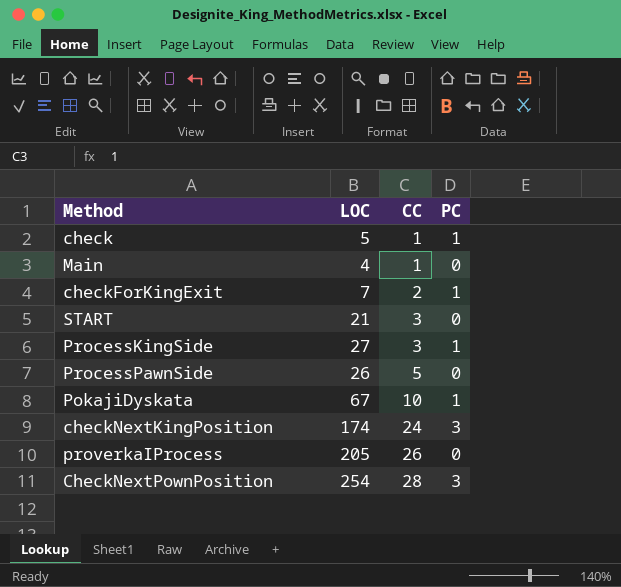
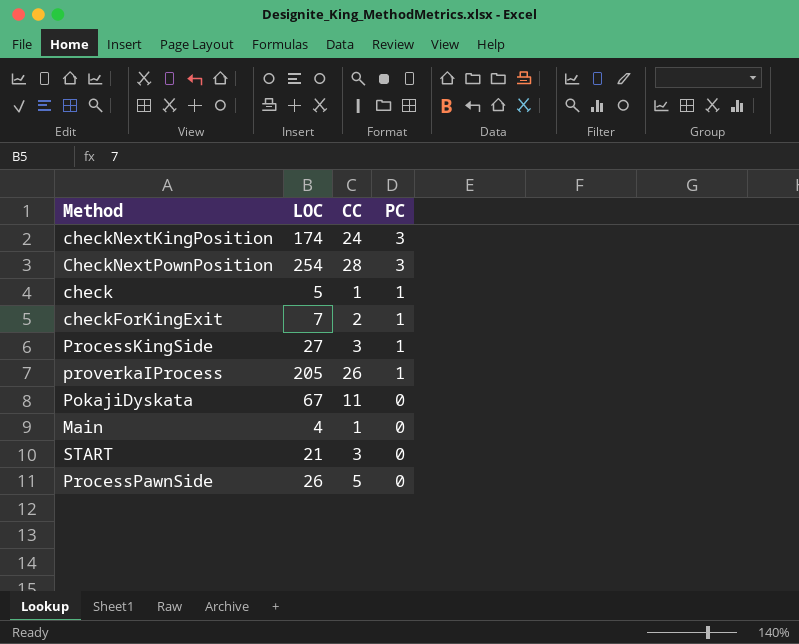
row order: CC ascending -> PC descending
proverkaIProcess | PC: 0 -> 1
PokajiDyskata | CC: 10 -> 11
PokajiDyskata | PC: 1 -> 0

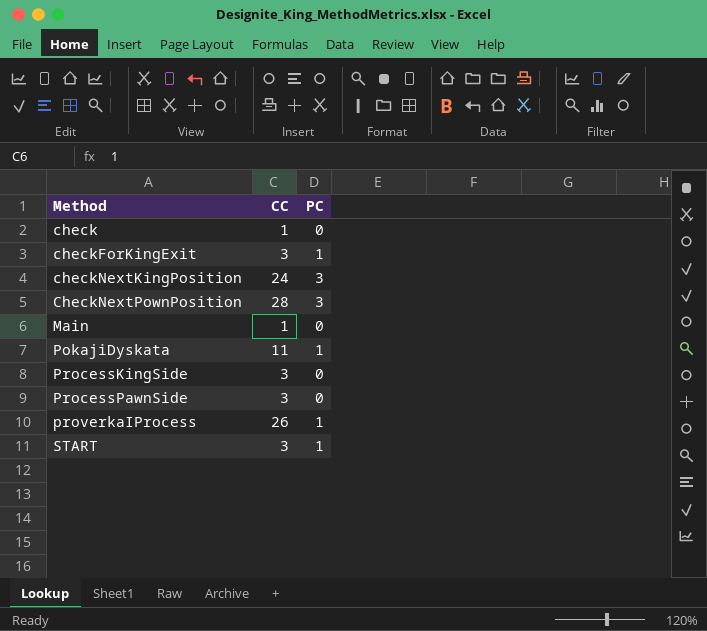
row order: PC descending -> Method ascending
column LOC | position: 2 -> none
check | PC: 1 -> 0
checkForKingExit | CC: 2 -> 3
PokajiDyskata | PC: 0 -> 1
ProcessKingSide | PC: 1 -> 0
ProcessPawnSide | CC: 5 -> 3
START | PC: 0 -> 1

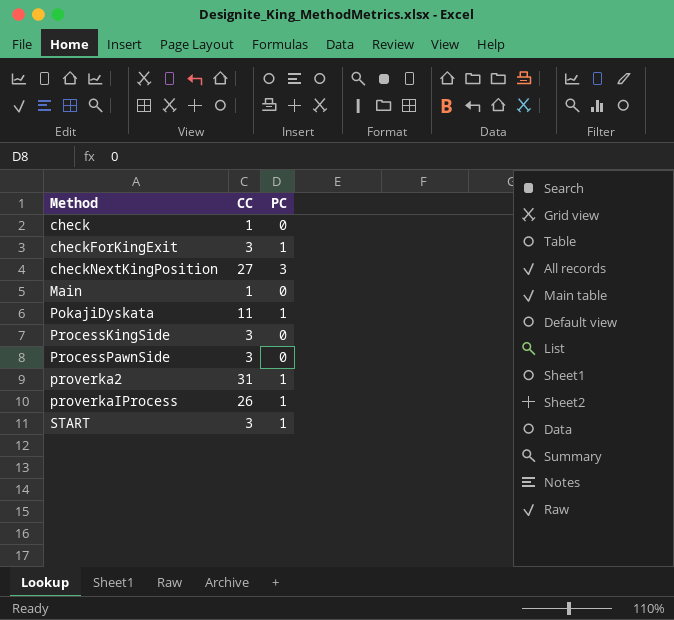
row CheckNextPownPosition: 28 | 3 -> none
checkNextKingPosition | CC: 24 -> 27
row proverka2: none -> 31 | 1

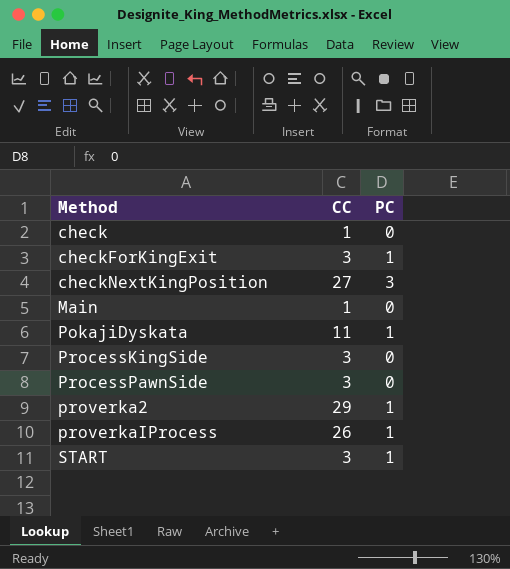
proverka2 | CC: 31 -> 29

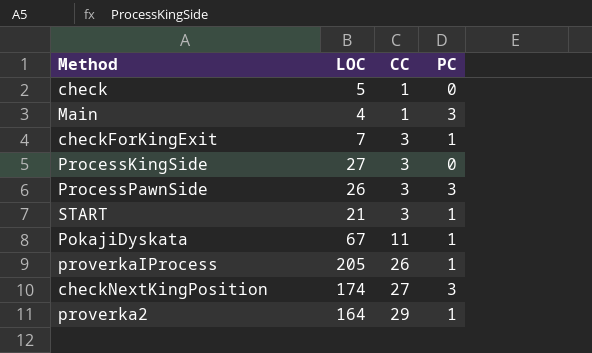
row order: Method ascending -> CC ascending
column LOC | position: none -> 2
Main | PC: 0 -> 3
ProcessPawnSide | PC: 0 -> 3

